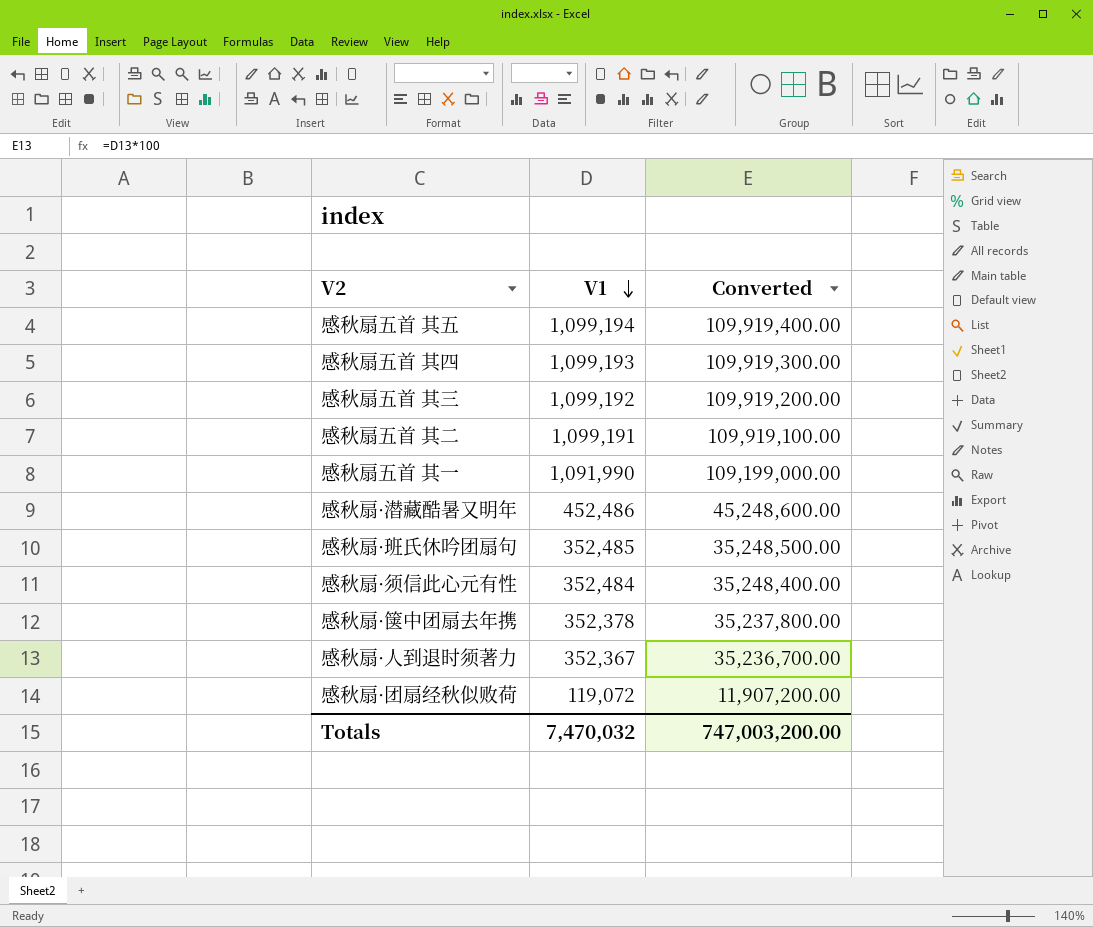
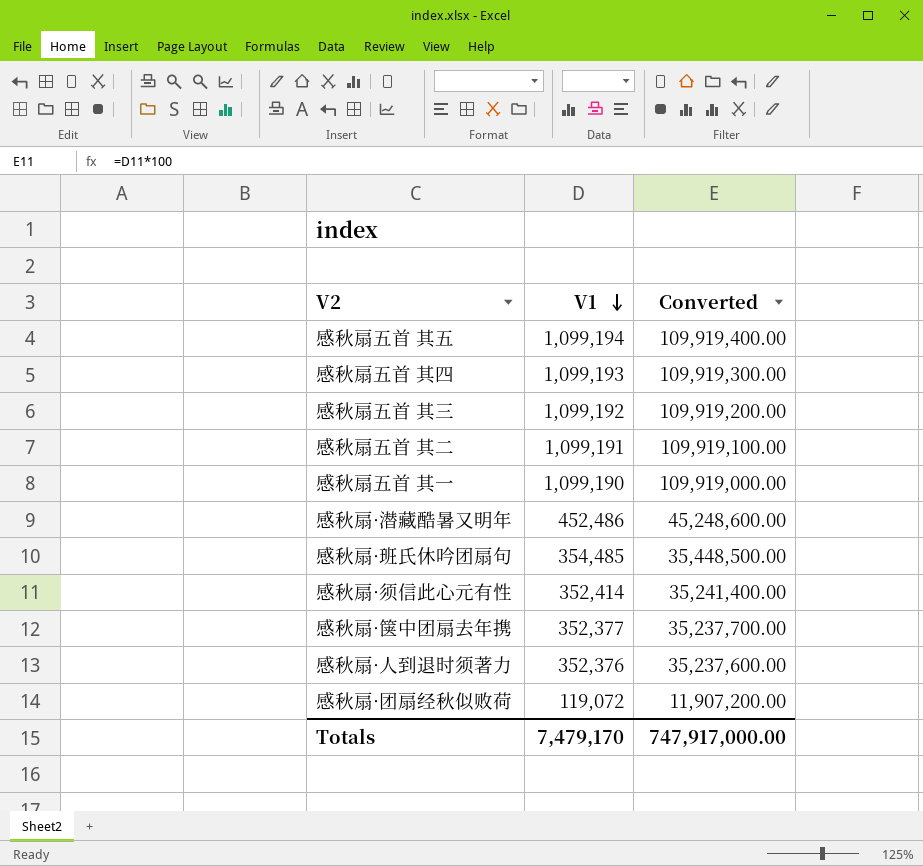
感秋扇五首 其一 | V1: 1,091,990 -> 1,099,190
感秋扇五首 其一 | Converted: 109,199,000.00 -> 109,919,000.00
感秋扇·班氏休吟团扇句 | V1: 352,485 -> 354,485
感秋扇·班氏休吟团扇句 | Converted: 35,248,500.00 -> 35,448,500.00
感秋扇·须信此心元有性 | V1: 352,484 -> 352,414
感秋扇·须信此心元有性 | Converted: 35,248,400.00 -> 35,241,400.00
感秋扇·箧中团扇去年携 | V1: 352,378 -> 352,377
感秋扇·箧中团扇去年携 | Converted: 35,237,800.00 -> 35,237,700.00
感秋扇·人到退时须著力 | V1: 352,367 -> 352,376
感秋扇·人到退时须著力 | Converted: 35,236,700.00 -> 35,237,600.00
Totals | V1: 7,470,032 -> 7,479,170
Totals | Converted: 747,003,200.00 -> 747,917,000.00

